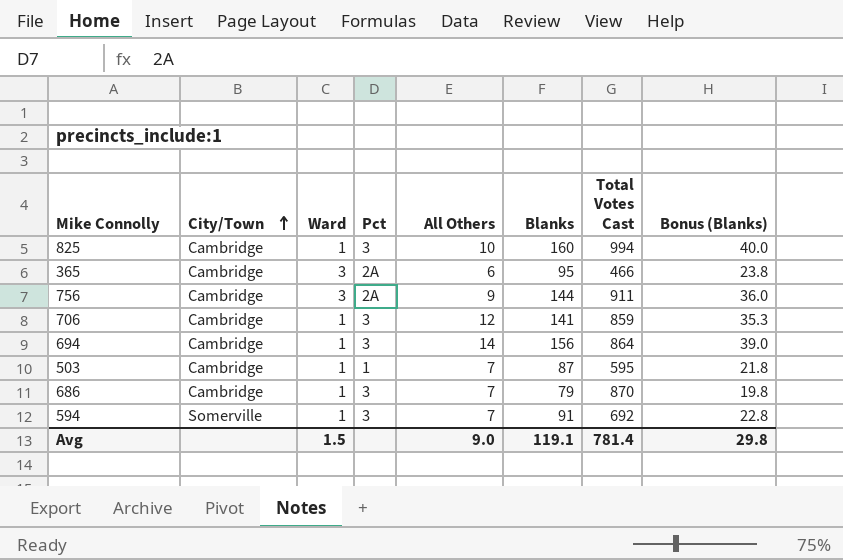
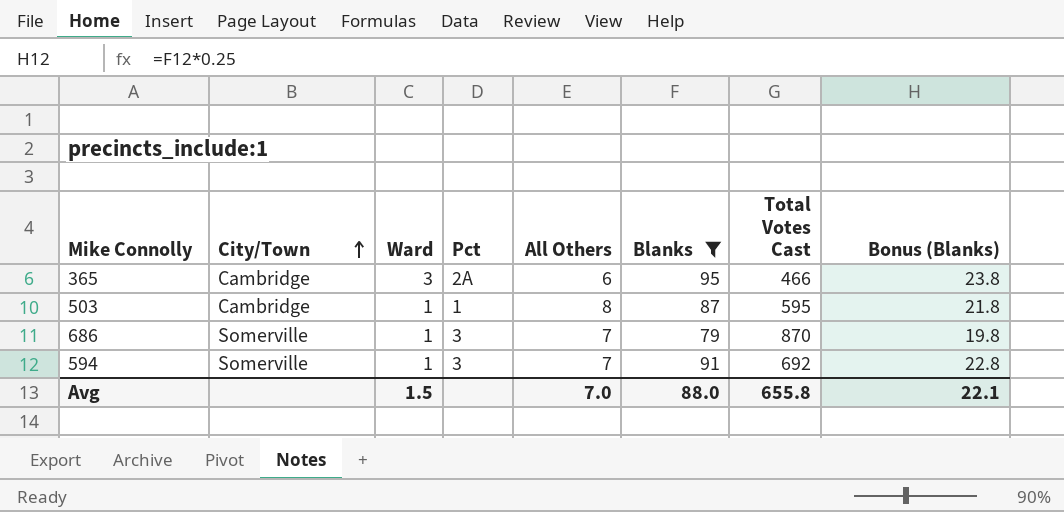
filter: none -> Blanks <= 95
503 | All Others: 7 -> 8
686 | City/Town: Cambridge -> Somerville
Avg | All Others: 9.0 -> 7.0
Avg | Blanks: 119.1 -> 88.0
Avg | Total Votes Cast: 781.4 -> 655.8
Avg | Bonus (Blanks): 29.8 -> 22.1

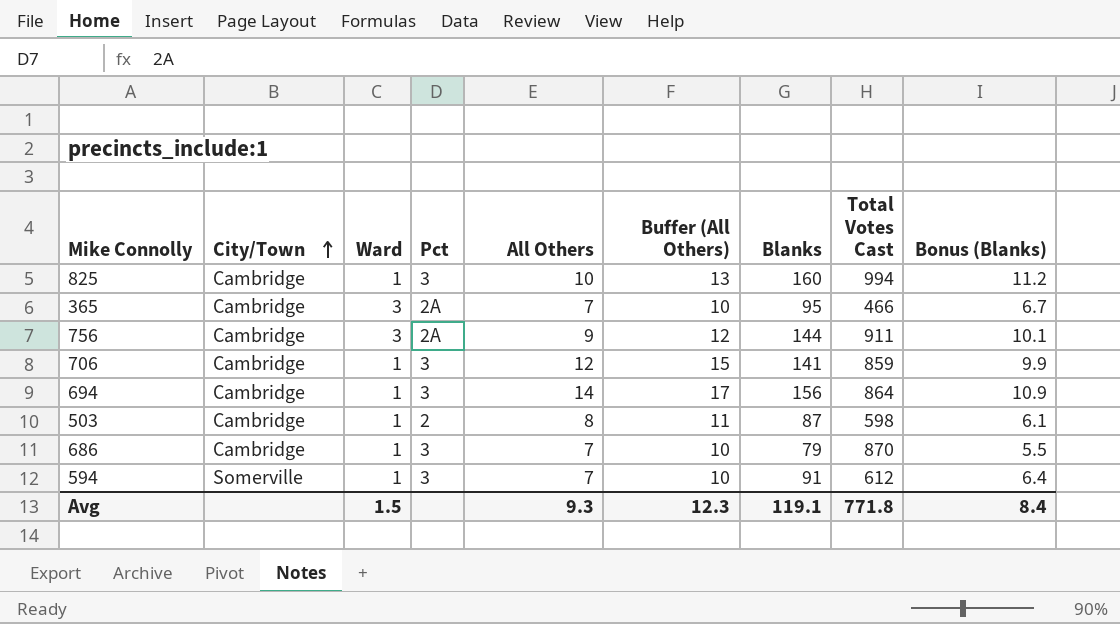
filter: Blanks <= 95 -> none
column Buffer (All Others) | formula: none -> [All Others] + 3
column Bonus (Blanks) | formula: [Blanks] * 0.25 -> [Blanks] * 0.07
365 | All Others: 6 -> 7
503 | Pct: 1 -> 2
503 | Total Votes Cast: 595 -> 598
686 | City/Town: Somerville -> Cambridge
594 | Total Votes Cast: 692 -> 612
Avg | All Others: 7.0 -> 9.3
Avg | Blanks: 88.0 -> 119.1
Avg | Total Votes Cast: 655.8 -> 771.8
Avg | Bonus (Blanks): 22.1 -> 8.4

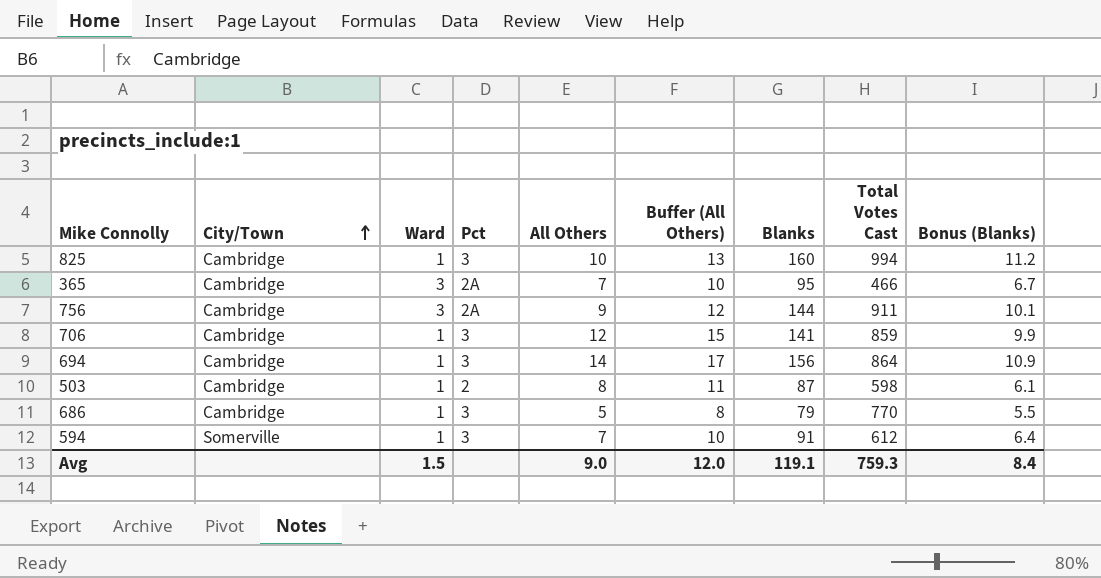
686 | All Others: 7 -> 5
686 | Buffer (All Others): 10 -> 8
686 | Total Votes Cast: 870 -> 770
Avg | All Others: 9.3 -> 9.0
Avg | Buffer (All Others): 12.3 -> 12.0
Avg | Total Votes Cast: 771.8 -> 759.3

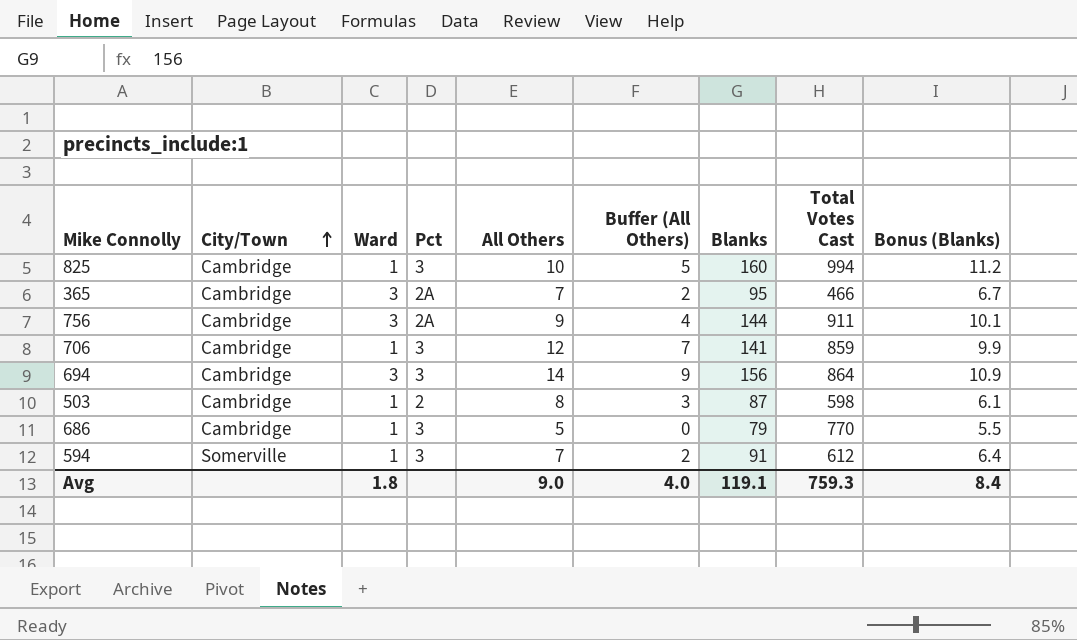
column Buffer (All Others) | formula: [All Others] + 3 -> [All Others] - 5
694 | Ward: 1 -> 3
Avg | Ward: 1.5 -> 1.8
Avg | Buffer (All Others): 12.0 -> 4.0

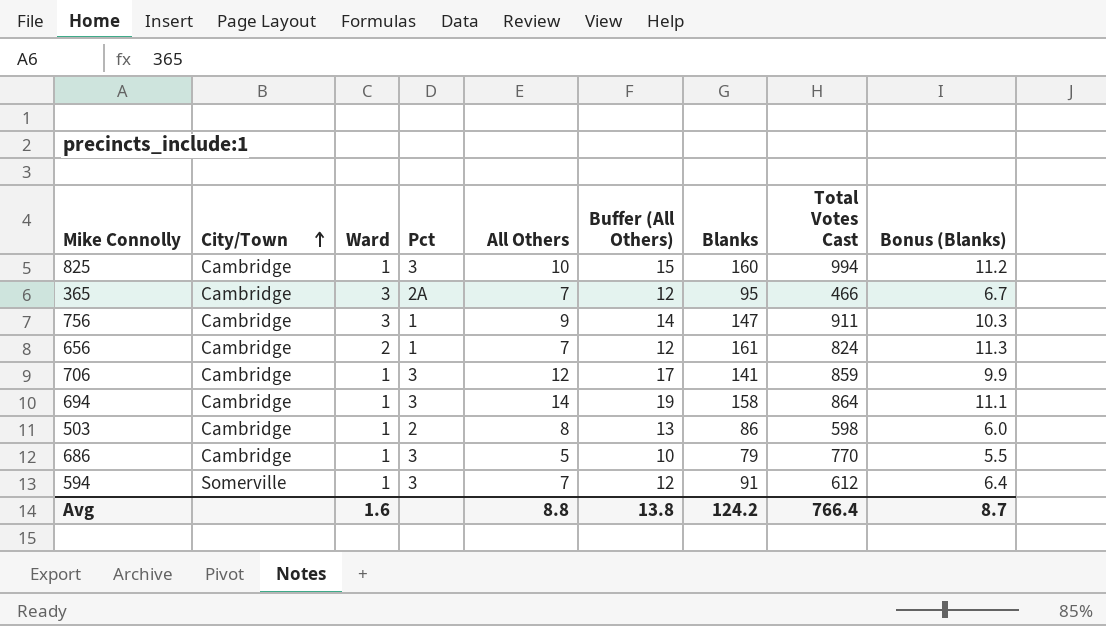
column Buffer (All Others) | formula: [All Others] - 5 -> [All Others] + 5
756 | Pct: 2A -> 1
756 | Blanks: 144 -> 147
756 | Bonus (Blanks): 10.1 -> 10.3
row 656: none -> Cambridge | 2 | 1 | 7 | 12 | 161 | 824 | 11.3
694 | Ward: 3 -> 1
694 | Blanks: 156 -> 158
694 | Bonus (Blanks): 10.9 -> 11.1
503 | Blanks: 87 -> 86
503 | Bonus (Blanks): 6.1 -> 6.0
Avg | Ward: 1.8 -> 1.6
Avg | All Others: 9.0 -> 8.8
Avg | Buffer (All Others): 4.0 -> 13.8
Avg | Blanks: 119.1 -> 124.2
Avg | Total Votes Cast: 759.3 -> 766.4
Avg | Bonus (Blanks): 8.4 -> 8.7

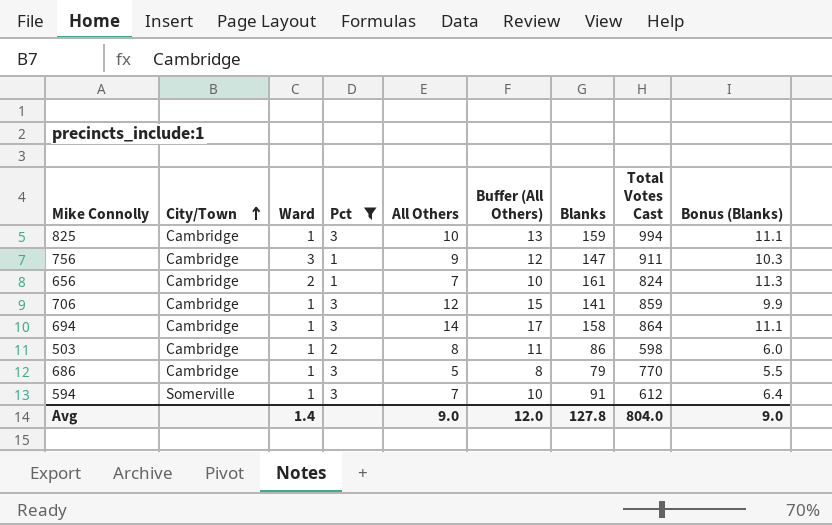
filter: none -> Pct != 2A
column Buffer (All Others) | formula: [All Others] + 5 -> [All Others] + 3
825 | Blanks: 160 -> 159
825 | Bonus (Blanks): 11.2 -> 11.1
Avg | Ward: 1.6 -> 1.4
Avg | All Others: 8.8 -> 9.0
Avg | Buffer (All Others): 13.8 -> 12.0
Avg | Blanks: 124.2 -> 127.8
Avg | Total Votes Cast: 766.4 -> 804.0
Avg | Bonus (Blanks): 8.7 -> 9.0

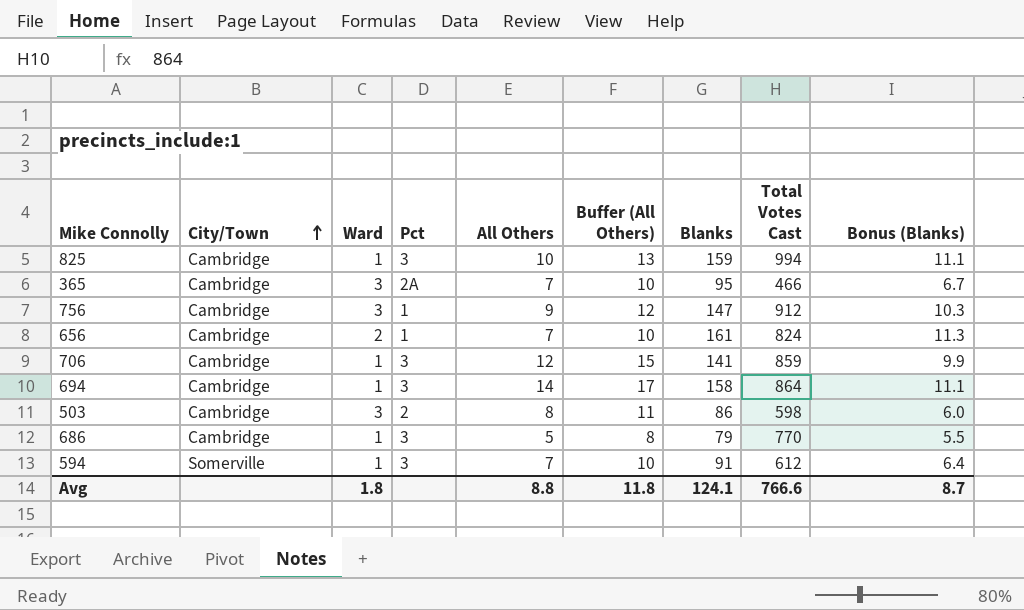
filter: Pct != 2A -> none
756 | Total Votes Cast: 911 -> 912
503 | Ward: 1 -> 3
Avg | Ward: 1.4 -> 1.8
Avg | All Others: 9.0 -> 8.8
Avg | Buffer (All Others): 12.0 -> 11.8
Avg | Blanks: 127.8 -> 124.1
Avg | Total Votes Cast: 804.0 -> 766.6
Avg | Bonus (Blanks): 9.0 -> 8.7

